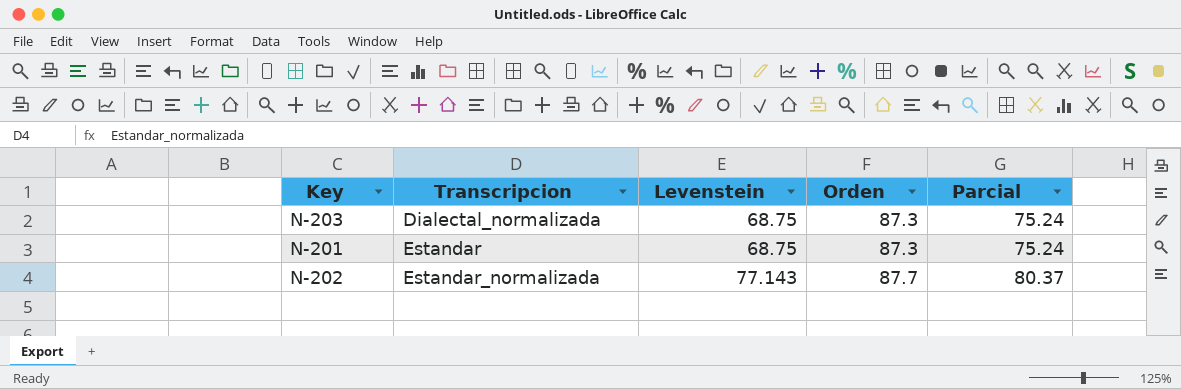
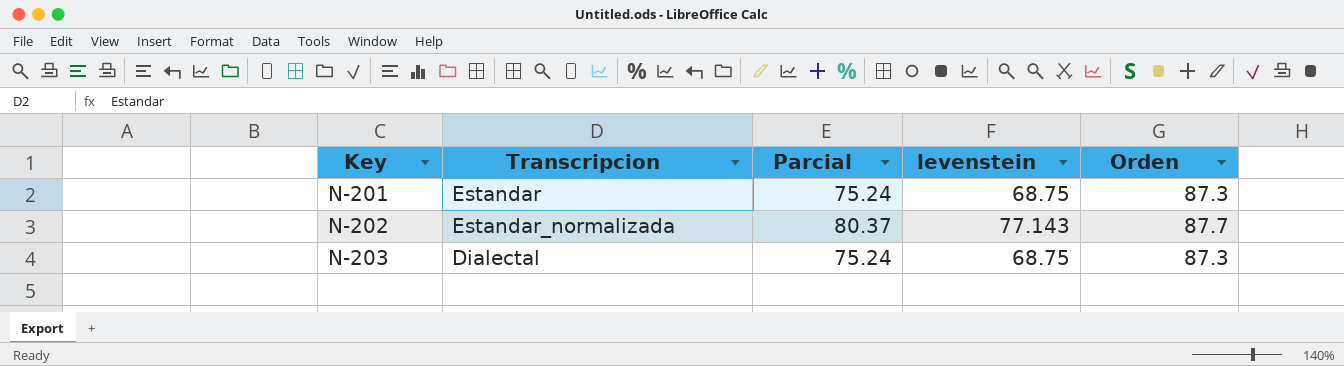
row order: Transcripcion ascending -> Key ascending
column Parcial | position: 5 -> 3
column name: Levenstein -> levenstein
N-203 | Transcripcion: Dialectal_normalizada -> Dialectal

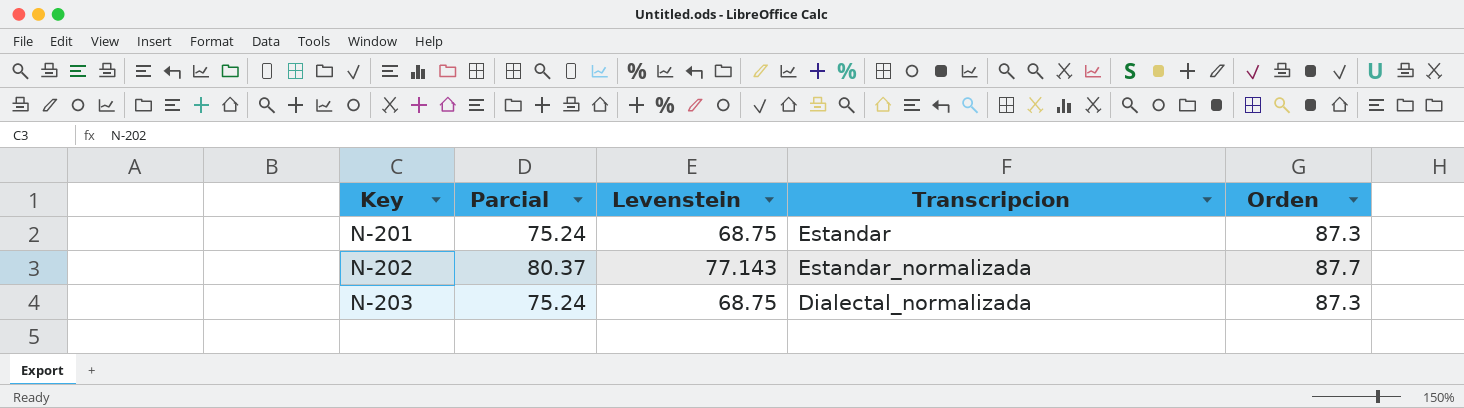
column name: levenstein -> Levenstein
column Transcripcion | position: 2 -> 4
N-203 | Transcripcion: Dialectal -> Dialectal_normalizada

